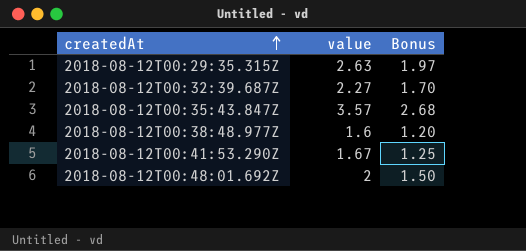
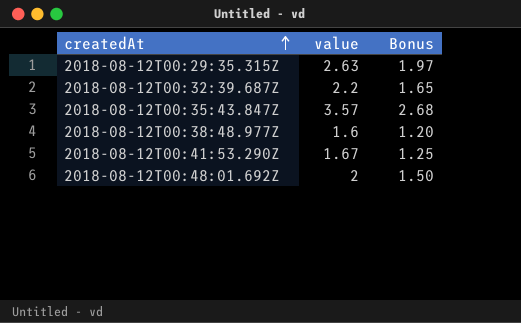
2018-08-12T00:32:39.687Z | value: 2.27 -> 2.2
2018-08-12T00:32:39.687Z | Bonus: 1.70 -> 1.65

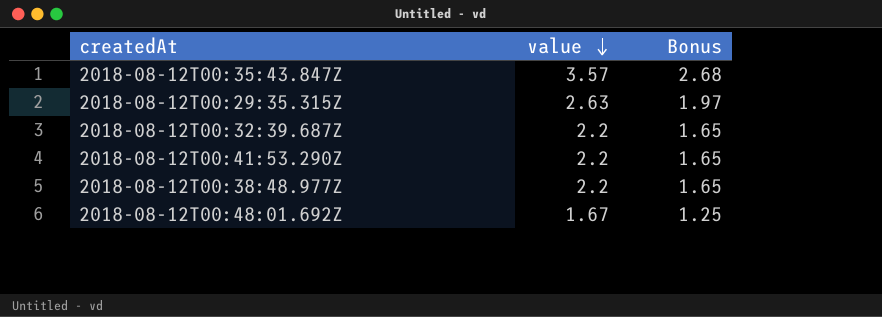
row order: createdAt ascending -> value descending
2018-08-12T00:41:53.290Z | value: 1.67 -> 2.2
2018-08-12T00:41:53.290Z | Bonus: 1.25 -> 1.65
2018-08-12T00:38:48.977Z | value: 1.6 -> 2.2
2018-08-12T00:38:48.977Z | Bonus: 1.20 -> 1.65
2018-08-12T00:48:01.692Z | value: 2 -> 1.67
2018-08-12T00:48:01.692Z | Bonus: 1.50 -> 1.25

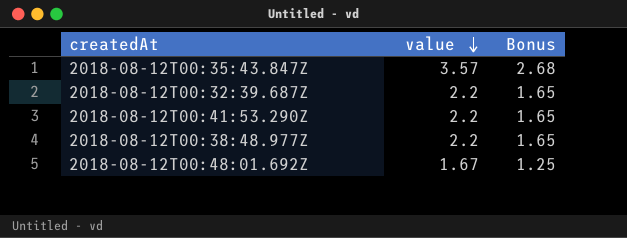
row 2018-08-12T00:29:35.315Z: 2.63 | 1.97 -> none

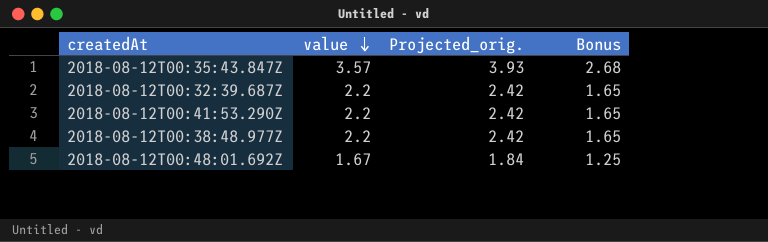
column Projected_orig. | formula: none -> [value] * 1.1

